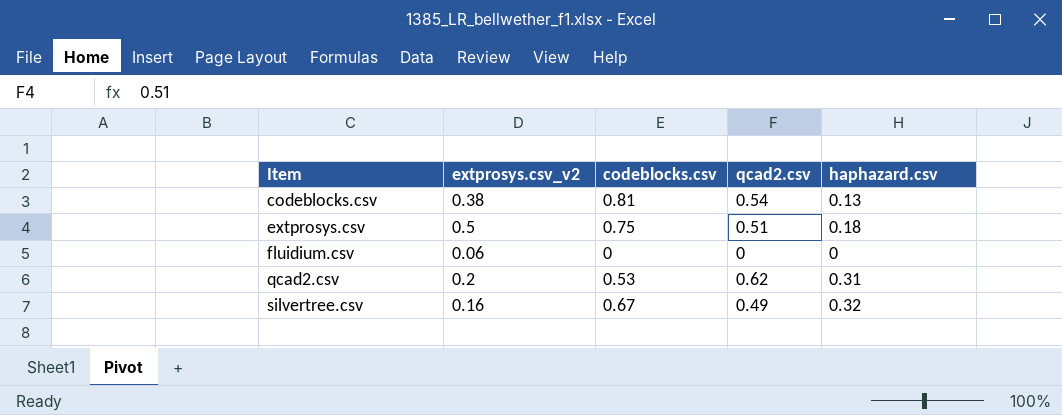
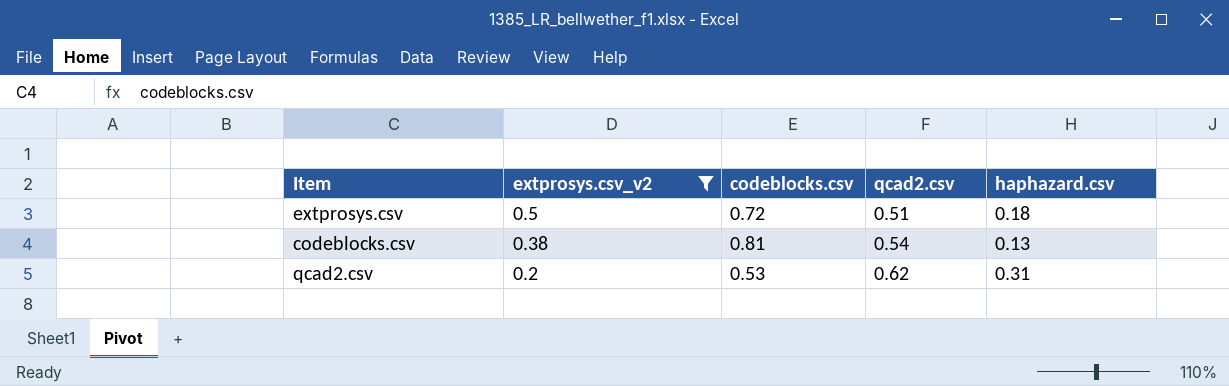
filter: none -> extprosys.csv_v2 >= 0.2
row order: Item ascending -> extprosys.csv_v2 descending
extprosys.csv | codeblocks.csv: 0.75 -> 0.72

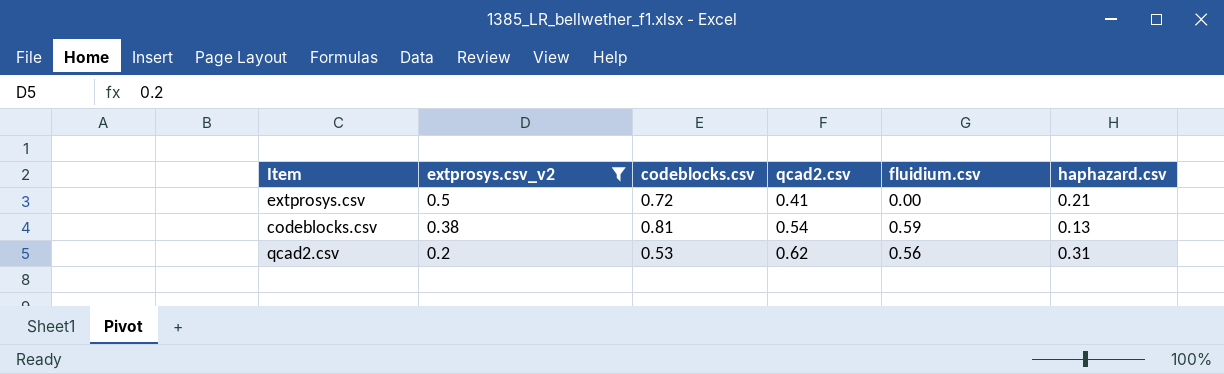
column fluidium.csv | position: none -> 5
extprosys.csv | qcad2.csv: 0.51 -> 0.41
extprosys.csv | haphazard.csv: 0.18 -> 0.21

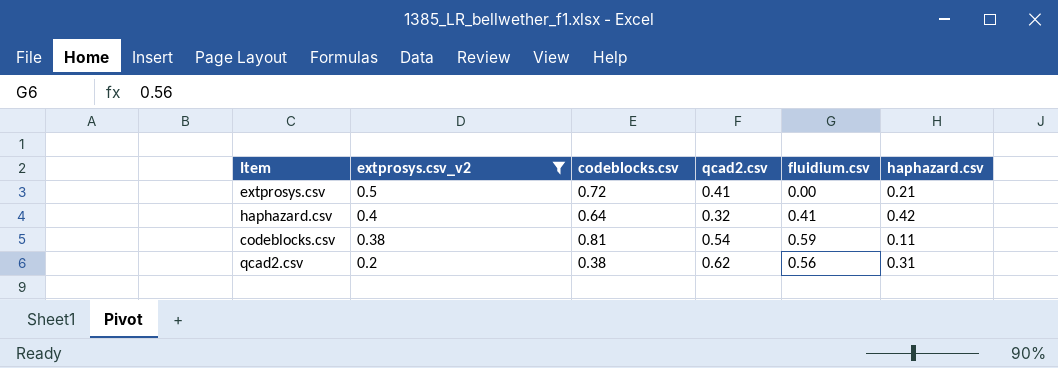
row haphazard.csv: none -> 0.4 | 0.64 | 0.32 | 0.41 | 0.42
codeblocks.csv | haphazard.csv: 0.13 -> 0.11
qcad2.csv | codeblocks.csv: 0.53 -> 0.38

